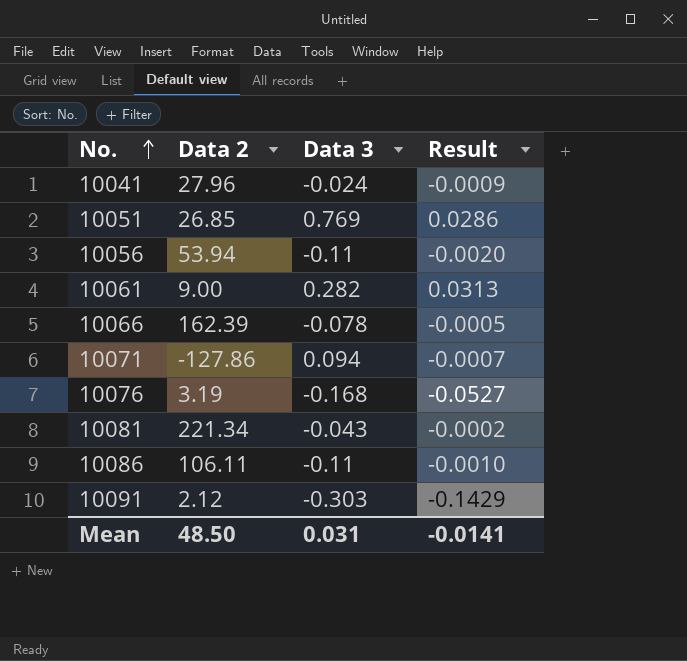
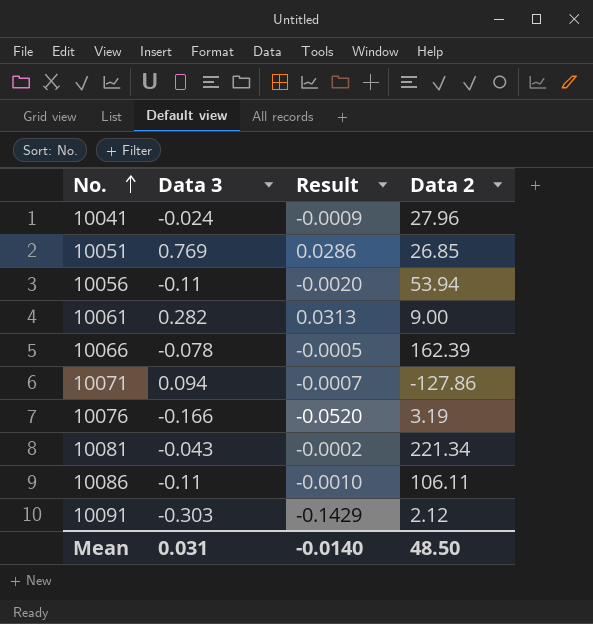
column Data 2 | position: 2 -> 4
10076 | Data 3: -0.168 -> -0.166
10076 | Result: -0.0527 -> -0.0520
Mean | Result: -0.0141 -> -0.0140

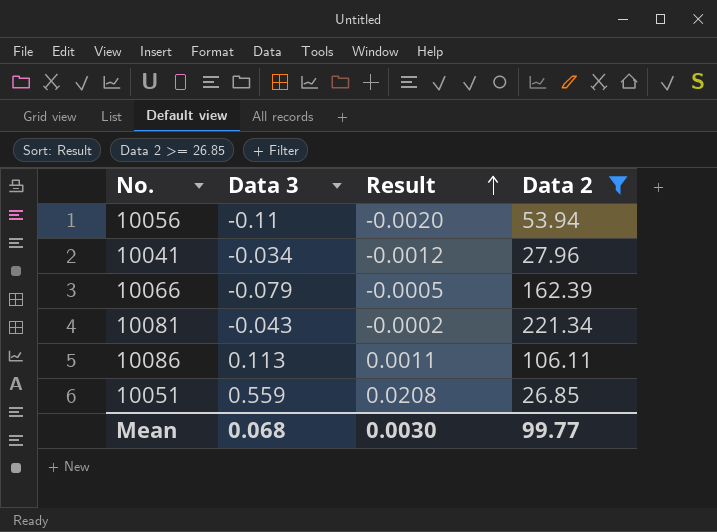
filter: none -> Data 2 >= 26.85
row order: No. ascending -> Result ascending
10041 | Data 3: -0.024 -> -0.034
10041 | Result: -0.0009 -> -0.0012
10066 | Data 3: -0.078 -> -0.079
10086 | Data 3: -0.11 -> 0.113
10086 | Result: -0.0010 -> 0.0011
10051 | Data 3: 0.769 -> 0.559
10051 | Result: 0.0286 -> 0.0208
Mean | Data 3: 0.031 -> 0.068
Mean | Result: -0.0140 -> 0.0030
Mean | Data 2: 48.50 -> 99.77

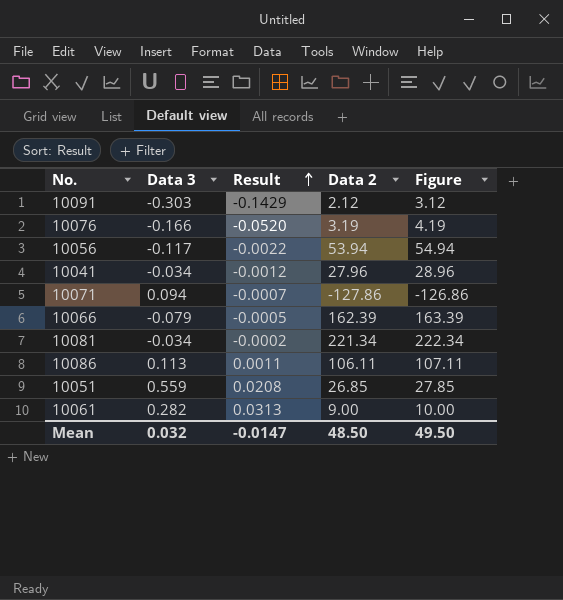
filter: Data 2 >= 26.85 -> none
column Figure | formula: none -> [Data 2] + 1
10056 | Data 3: -0.11 -> -0.117
10056 | Result: -0.0020 -> -0.0022
10081 | Data 3: -0.043 -> -0.034
Mean | Data 3: 0.068 -> 0.032
Mean | Result: 0.0030 -> -0.0147
Mean | Data 2: 99.77 -> 48.50

